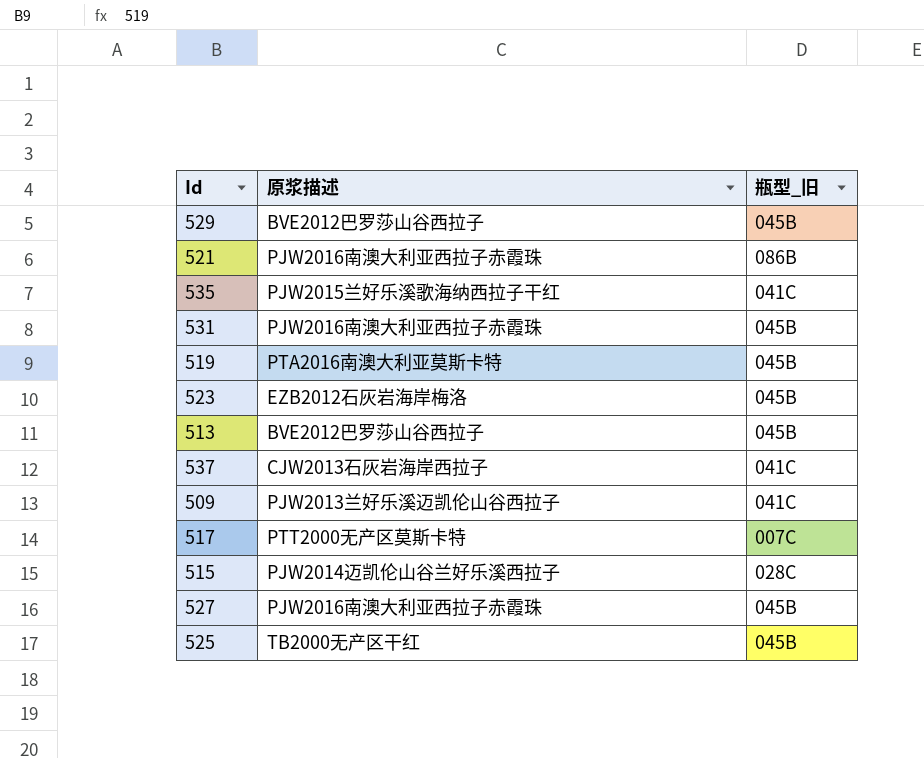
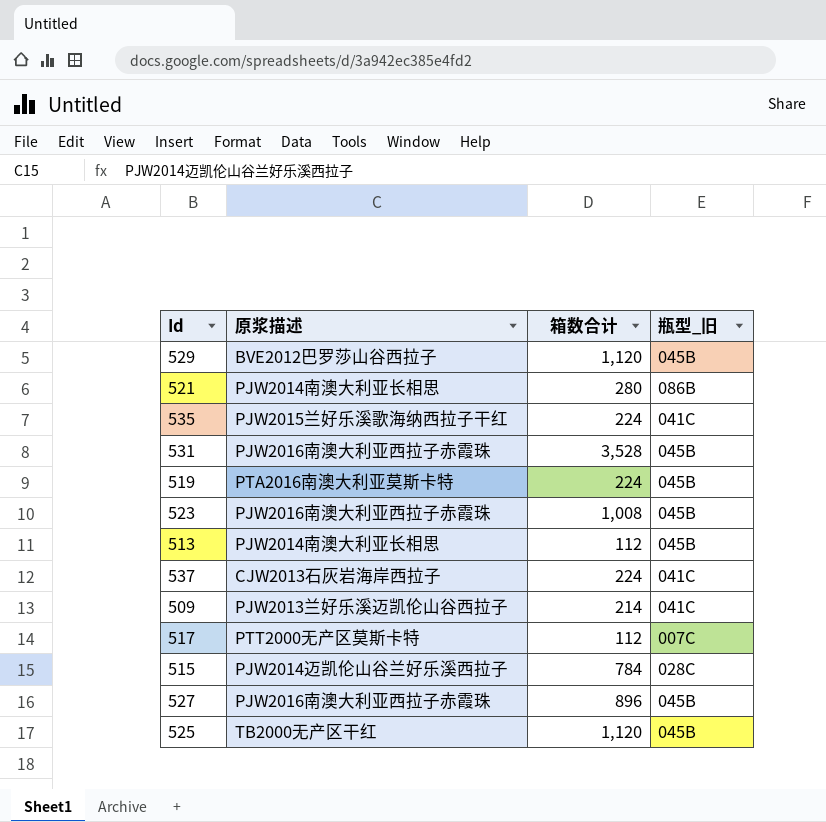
column 箱数合计 | position: none -> 3
521 | 原浆描述: PJW2016南澳大利亚西拉子赤霞珠 -> PJW2014南澳大利亚长相思
523 | 原浆描述: EZB2012石灰岩海岸梅洛 -> PJW2016南澳大利亚西拉子赤霞珠
513 | 原浆描述: BVE2012巴罗莎山谷西拉子 -> PJW2014南澳大利亚长相思

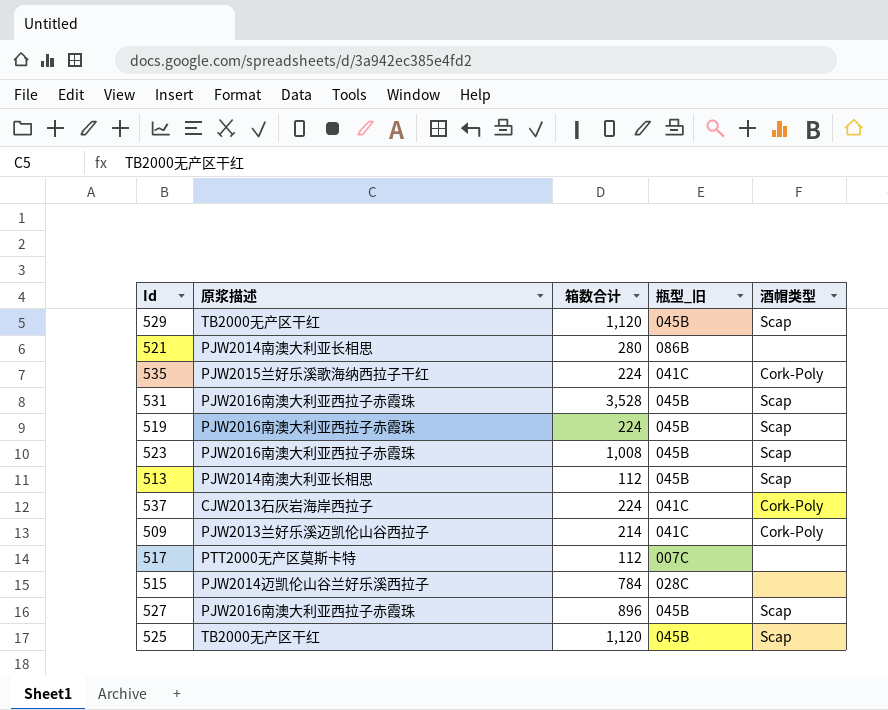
column 酒帽类型 | position: none -> 5
529 | 原浆描述: BVE2012巴罗莎山谷西拉子 -> TB2000无产区干红
519 | 原浆描述: PTA2016南澳大利亚莫斯卡特 -> PJW2016南澳大利亚西拉子赤霞珠

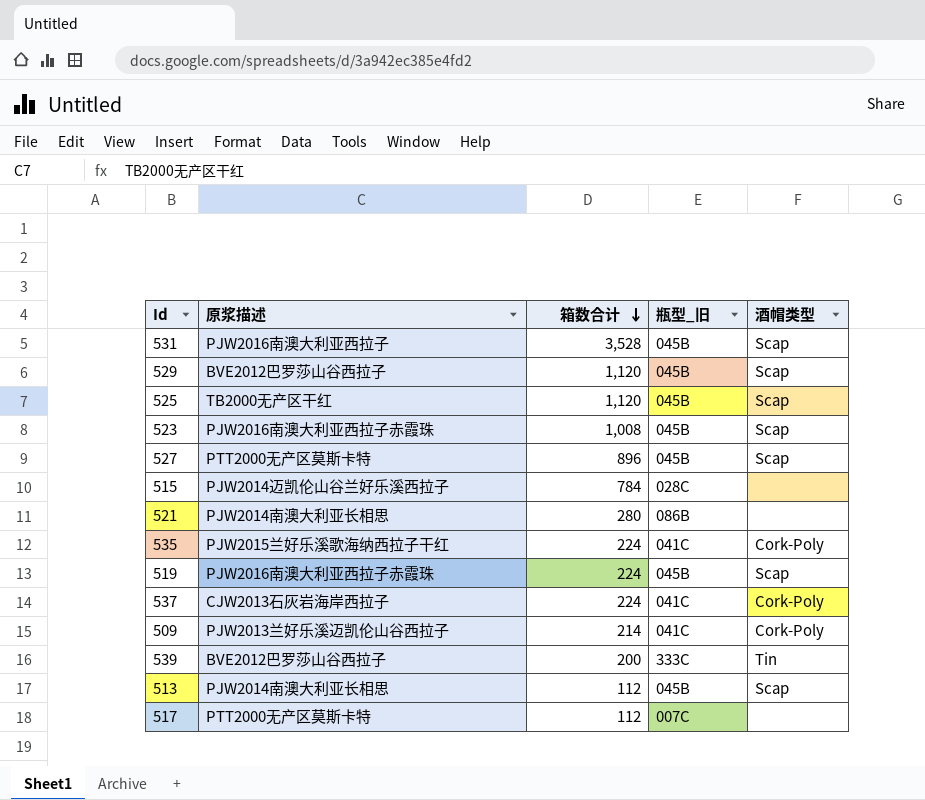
row order: none -> 箱数合计 descending
531 | 原浆描述: PJW2016南澳大利亚西拉子赤霞珠 -> PJW2016南澳大利亚西拉子
529 | 原浆描述: TB2000无产区干红 -> BVE2012巴罗莎山谷西拉子
527 | 原浆描述: PJW2016南澳大利亚西拉子赤霞珠 -> PTT2000无产区莫斯卡特
row 539: none -> BVE2012巴罗莎山谷西拉子 | 200 | 333C | Tin

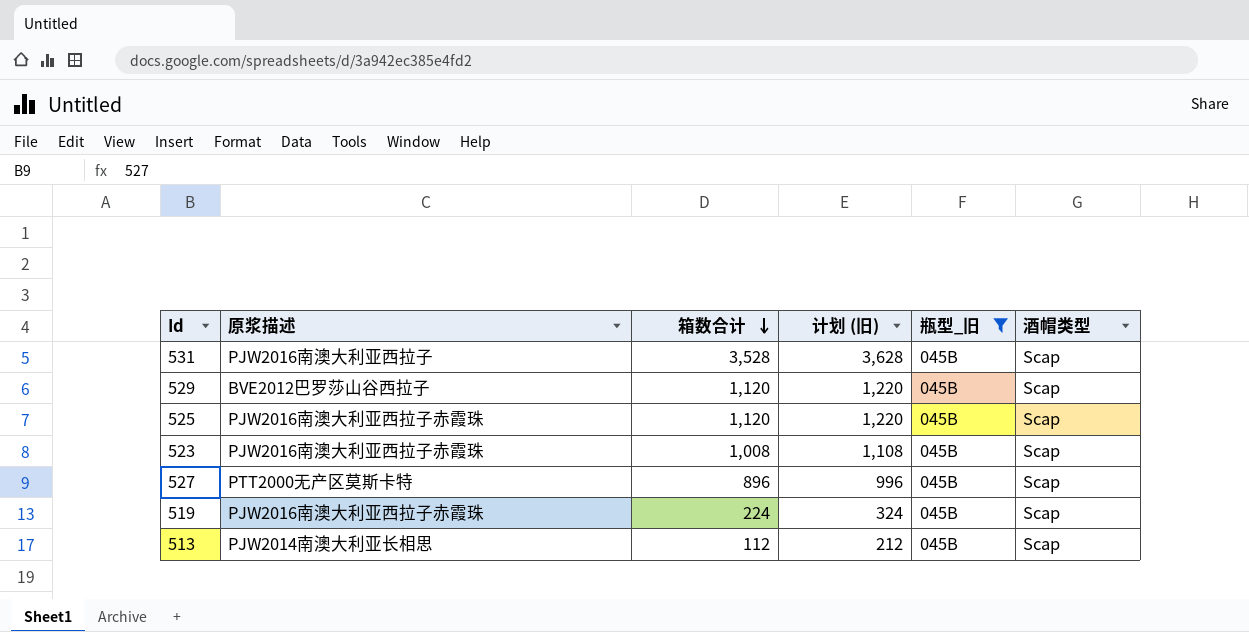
filter: none -> 瓶型_旧 = 045B
column 计划 (旧) | formula: none -> [箱数合计] + 100
525 | 原浆描述: TB2000无产区干红 -> PJW2016南澳大利亚西拉子赤霞珠

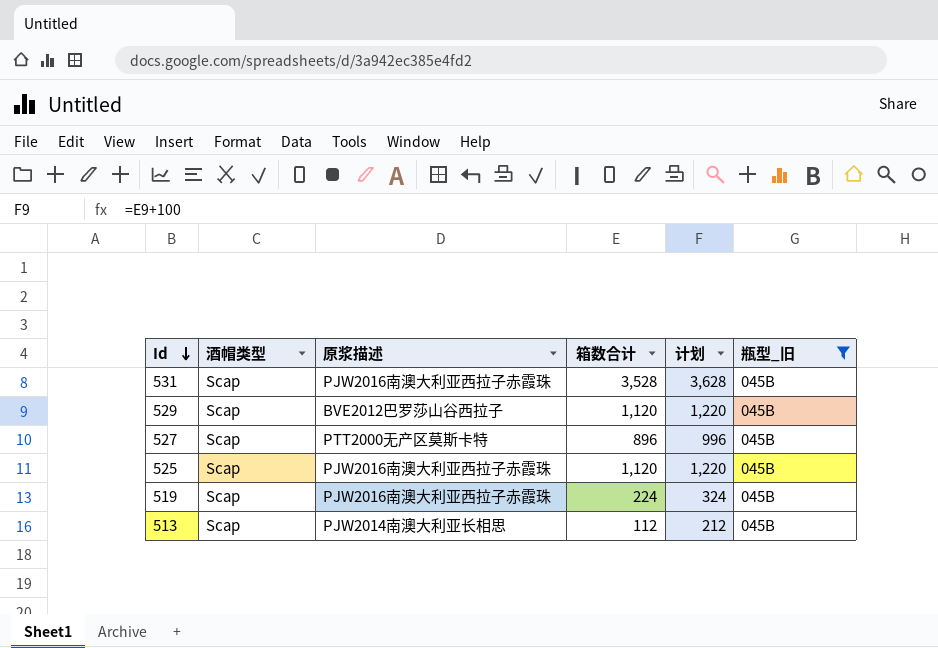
row order: 箱数合计 descending -> Id descending
column 酒帽类型 | position: 6 -> 2
column name: 计划 (旧) -> 计划
row 523: PJW2016南澳大利亚西拉子赤霞珠 | 1,008 | 1,108 | 045B | Scap -> none
531 | 原浆描述: PJW2016南澳大利亚西拉子 -> PJW2016南澳大利亚西拉子赤霞珠

